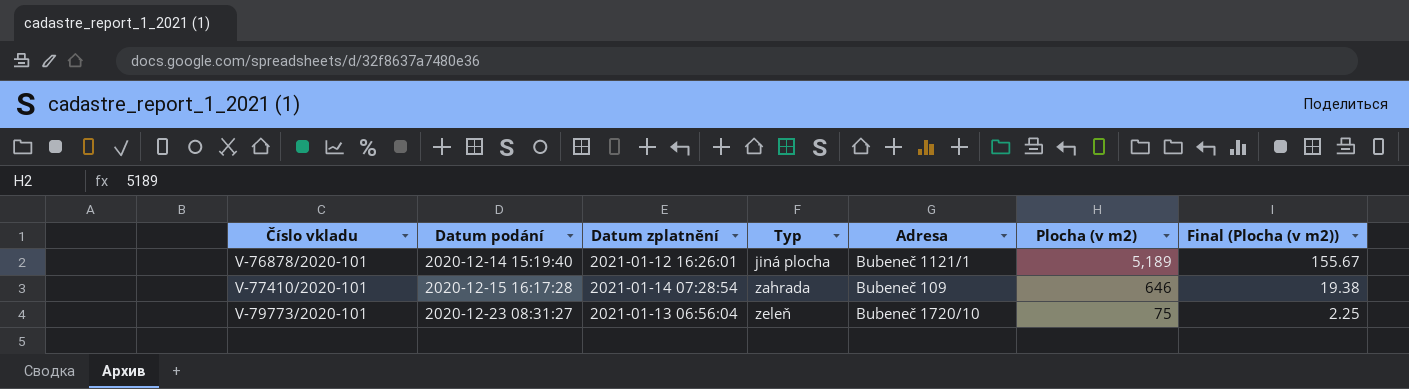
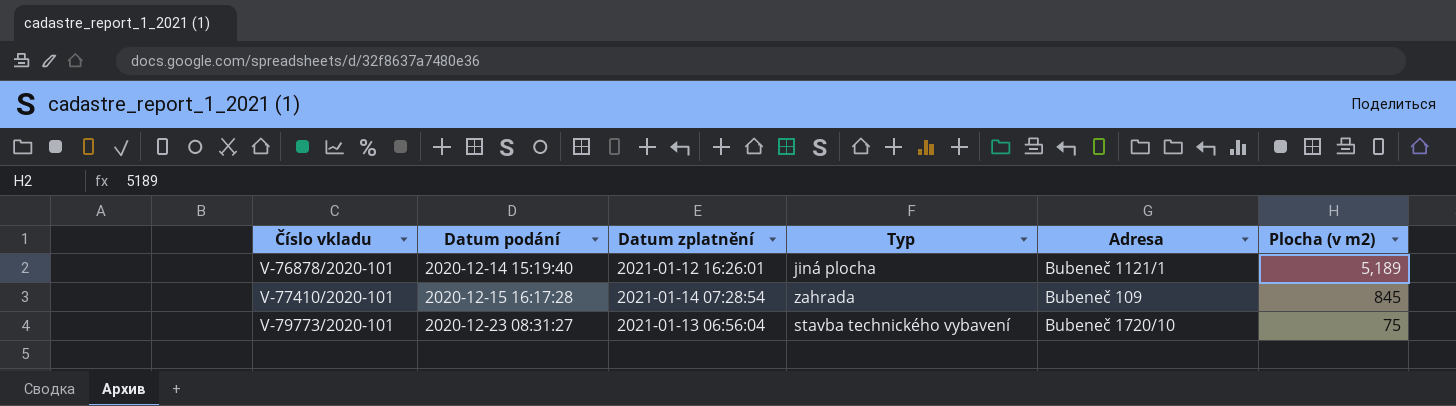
column Final (Plocha (v m2)) | formula: [Plocha (v m2)] * 0.03 -> none
V-77410/2020-101 | Plocha (v m2): 646 -> 845
V-79773/2020-101 | Typ: zeleň -> stavba technického vybavení

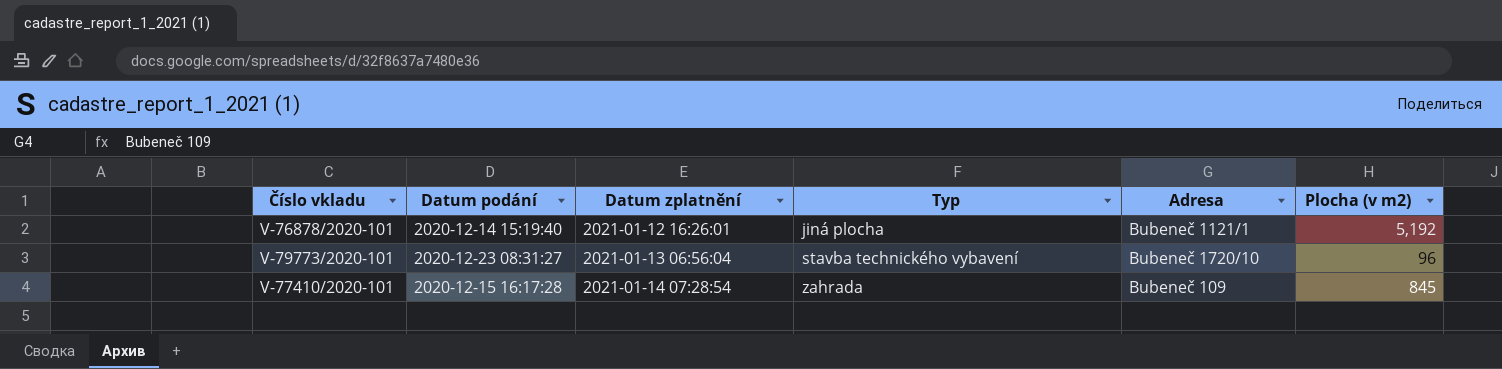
row order: Číslo vkladu ascending -> Datum zplatnění ascending
V-76878/2020-101 | Plocha (v m2): 5,189 -> 5,192
V-79773/2020-101 | Plocha (v m2): 75 -> 96

